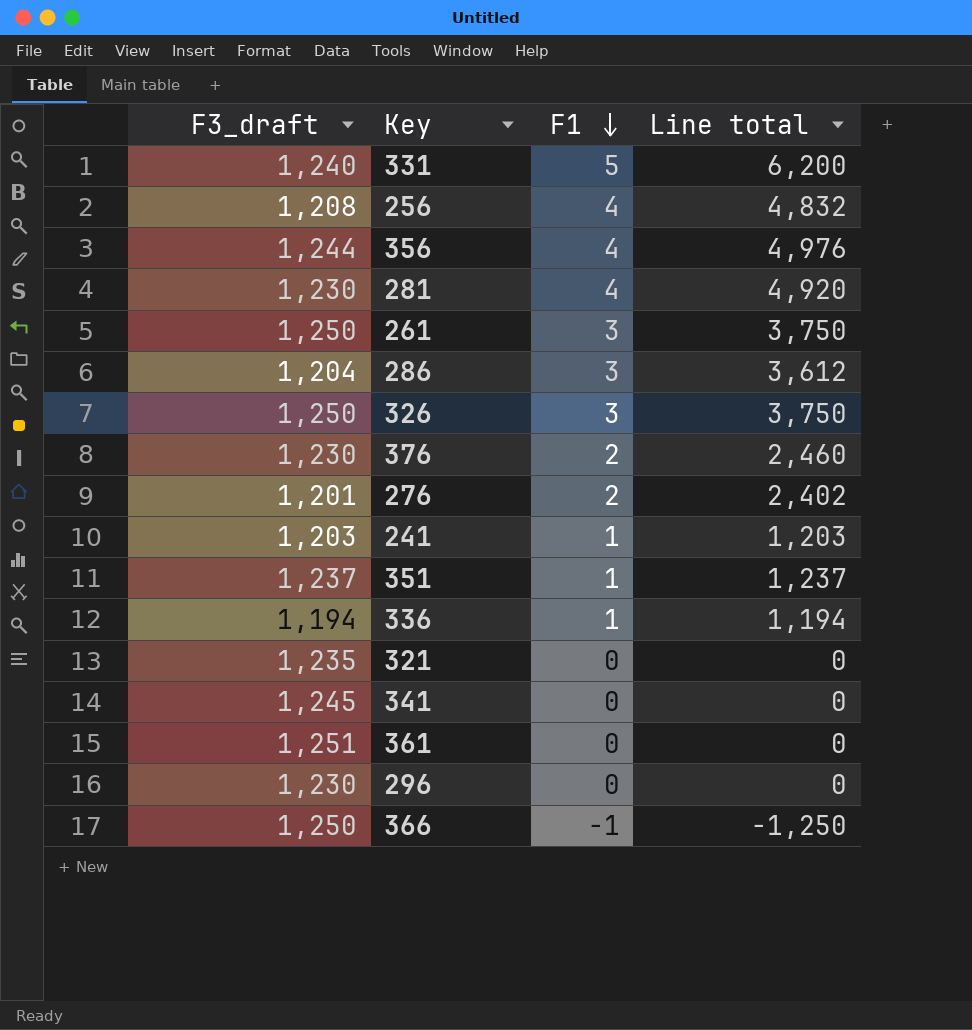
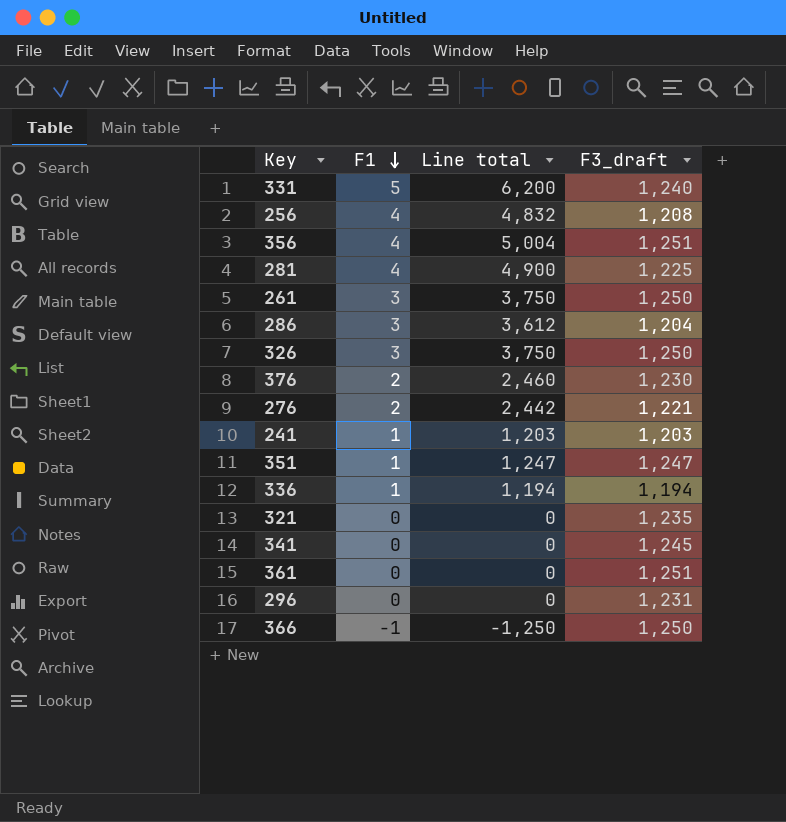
column F3_draft | position: 1 -> 4
356 | Line total: 4,976 -> 5,004
356 | F3_draft: 1,244 -> 1,251
281 | Line total: 4,920 -> 4,900
281 | F3_draft: 1,230 -> 1,225
276 | Line total: 2,402 -> 2,442
276 | F3_draft: 1,201 -> 1,221
351 | Line total: 1,237 -> 1,247
351 | F3_draft: 1,237 -> 1,247
296 | F3_draft: 1,230 -> 1,231

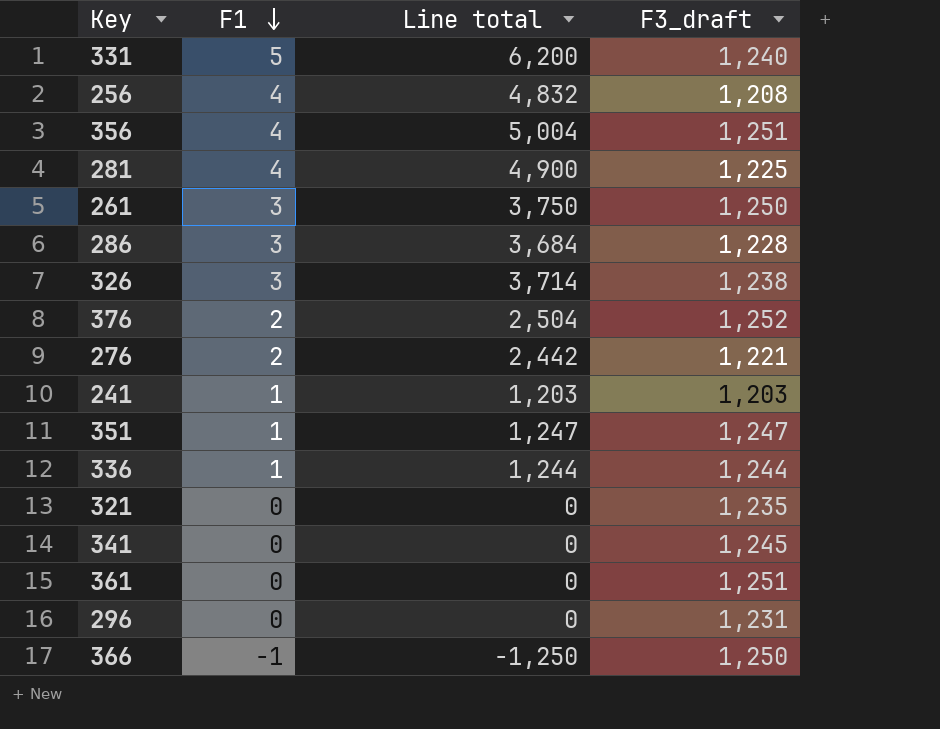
286 | Line total: 3,612 -> 3,684
286 | F3_draft: 1,204 -> 1,228
326 | Line total: 3,750 -> 3,714
326 | F3_draft: 1,250 -> 1,238
376 | Line total: 2,460 -> 2,504
376 | F3_draft: 1,230 -> 1,252
336 | Line total: 1,194 -> 1,244
336 | F3_draft: 1,194 -> 1,244

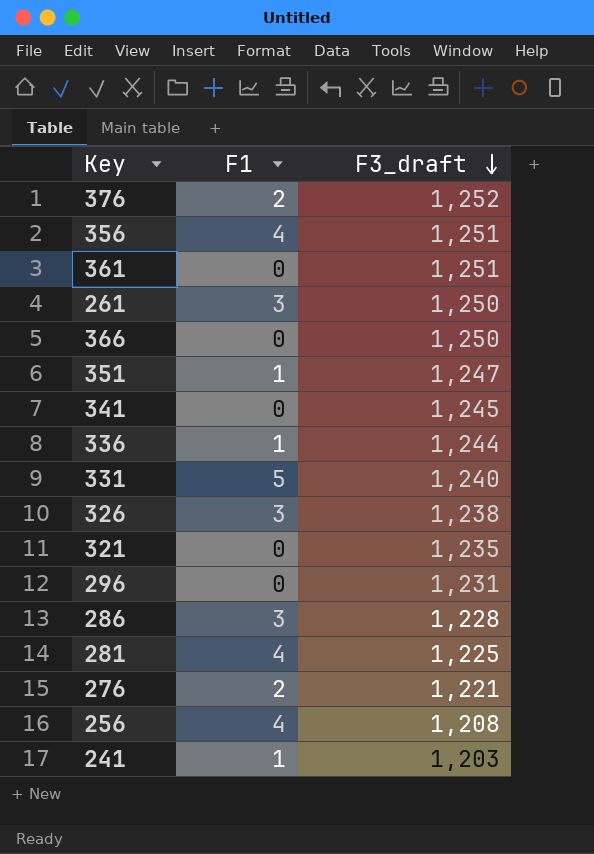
row order: F1 descending -> F3_draft descending
column Line total | formula: [F1] * [F3_draft] -> none
366 | F1: -1 -> 0

